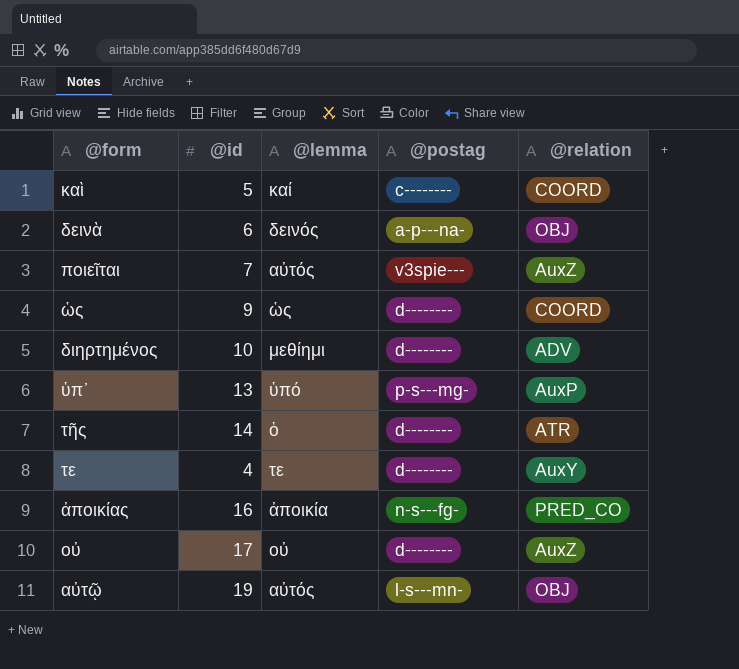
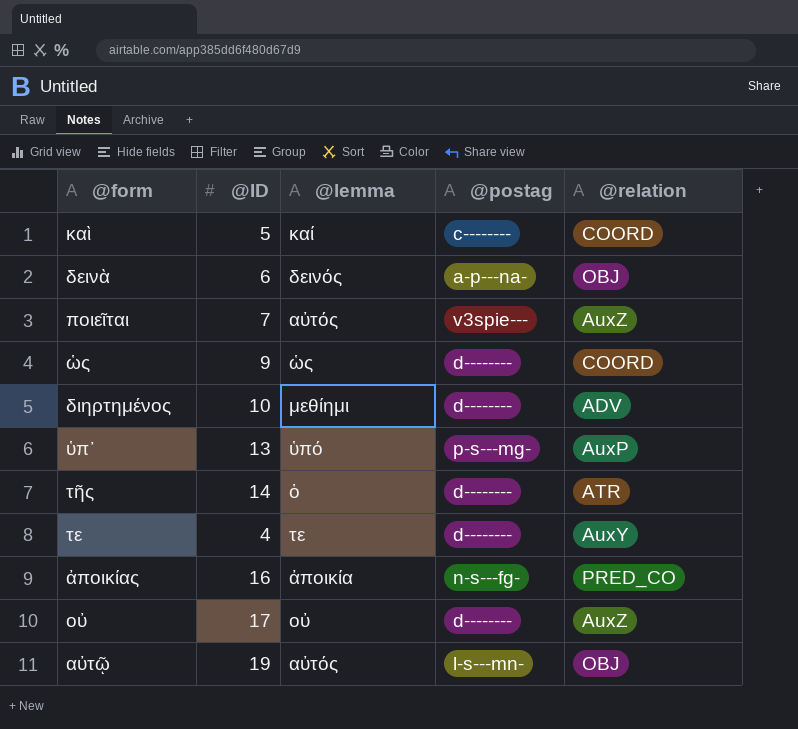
column name: @id -> @ID

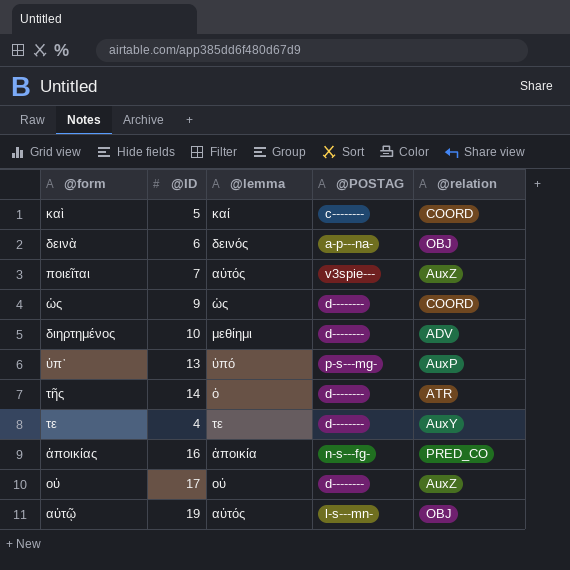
column name: @postag -> @POSTAG

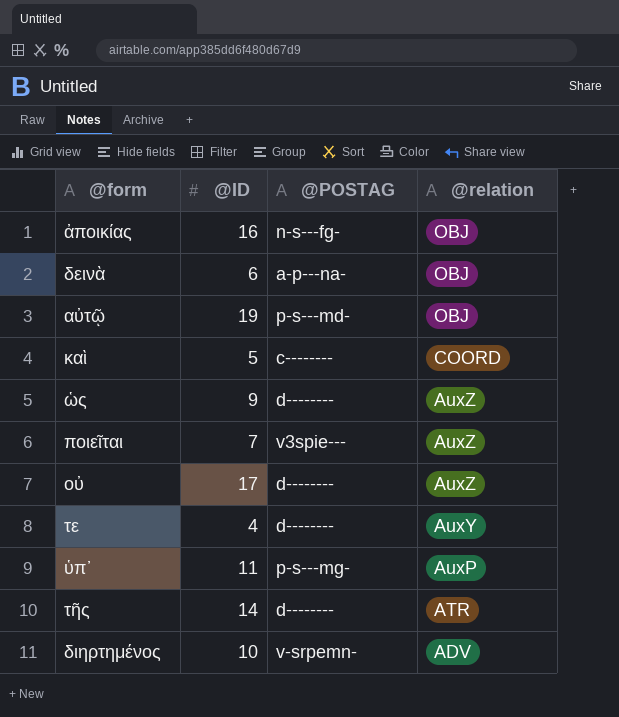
row order: none -> @relation descending
column @lemma | position: 3 -> none
ἀποικίας | @relation: PRED_CO -> OBJ
αὐτῷ | @POSTAG: l-s---mn- -> p-s---md-
ὡς | @relation: COORD -> AuxZ
ὑπ᾽ | @ID: 13 -> 11
διηρτημένος | @POSTAG: d-------- -> v-srpemn-

